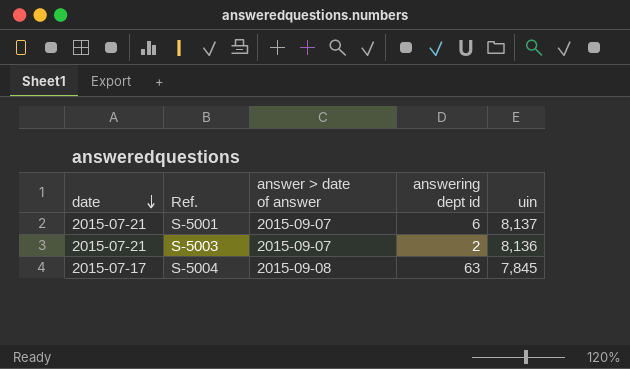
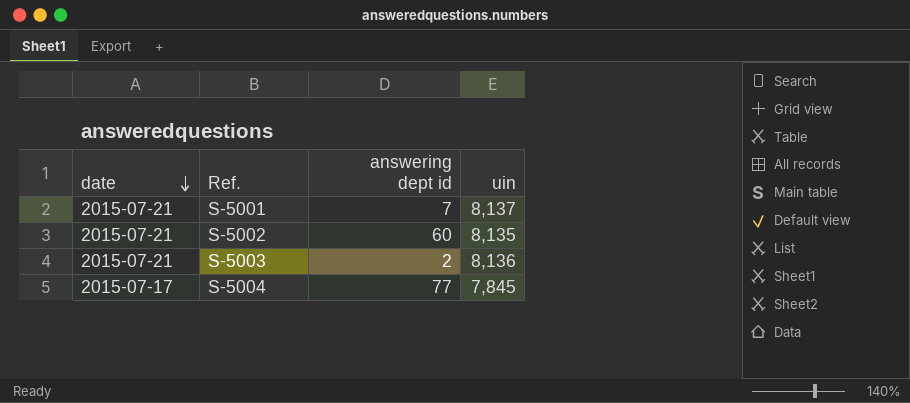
column answer > date of answer | position: 3 -> none
S-5001 | answering dept id: 6 -> 7
row S-5002: none -> 2015-07-21 | 60 | 8,135
S-5004 | answering dept id: 63 -> 77

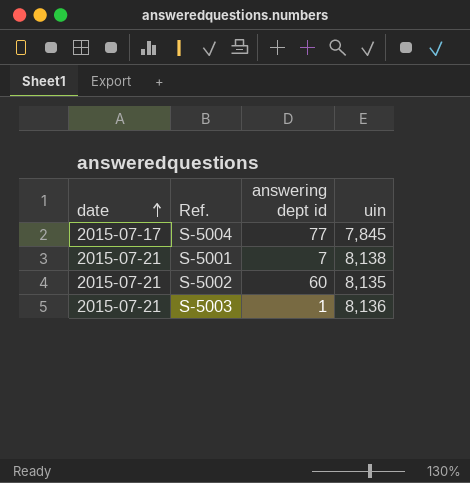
row order: date descending -> date ascending
S-5001 | uin: 8,137 -> 8,138
S-5003 | answering dept id: 2 -> 1

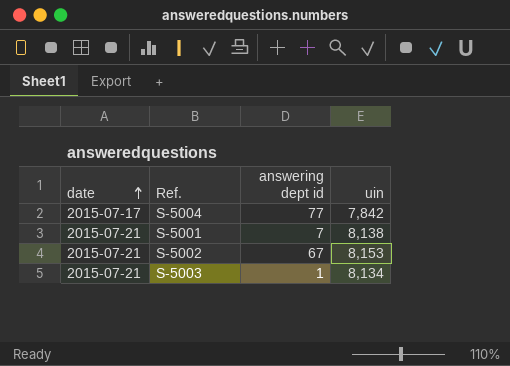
S-5004 | uin: 7,845 -> 7,842
S-5002 | answering dept id: 60 -> 67
S-5002 | uin: 8,135 -> 8,153
S-5003 | uin: 8,136 -> 8,134

